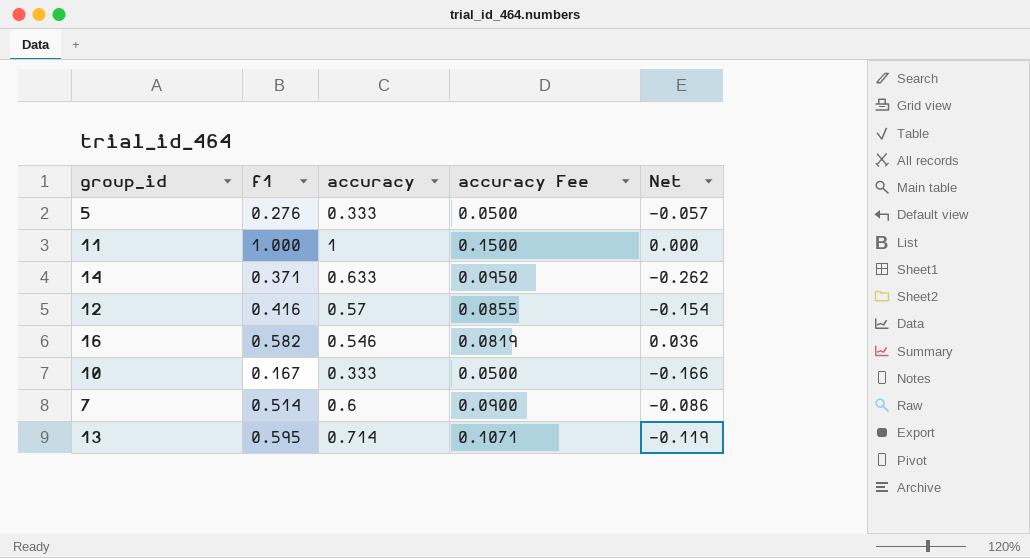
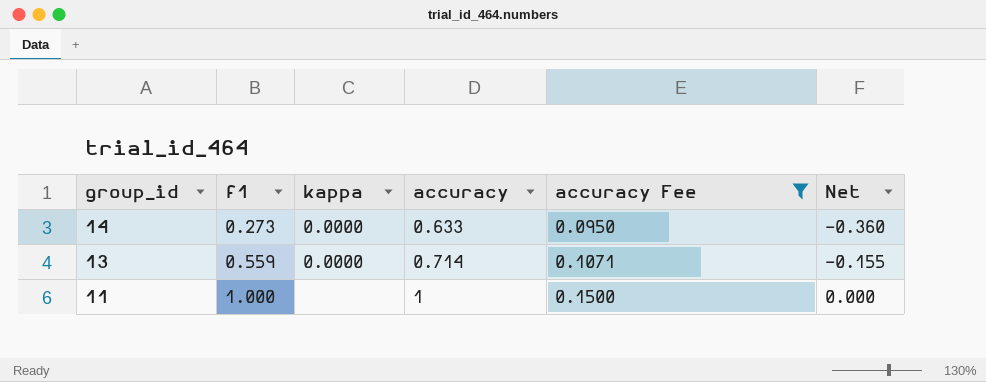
filter: none -> accuracy Fee >= 0.0950
row order: none -> group_id descending
column kappa | position: none -> 3
14 | f1: 0.371 -> 0.273
14 | Net: -0.262 -> -0.360
13 | f1: 0.595 -> 0.559
13 | Net: -0.119 -> -0.155

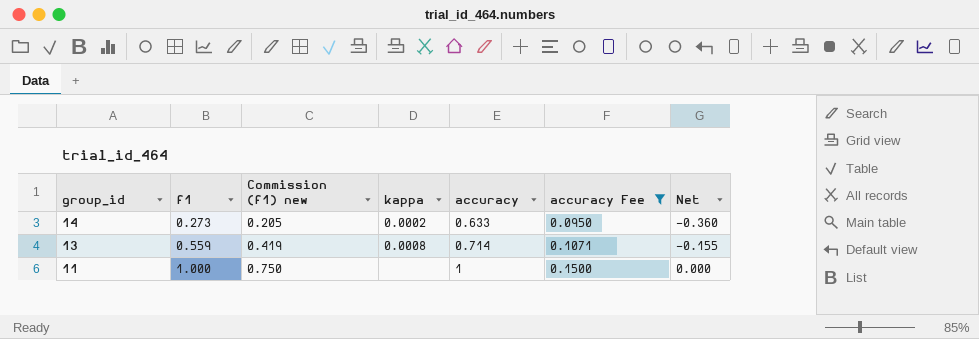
column Commission (f1) new | formula: none -> [f1] * 0.75
14 | kappa: 0.0000 -> 0.0002
13 | kappa: 0.0000 -> 0.0008

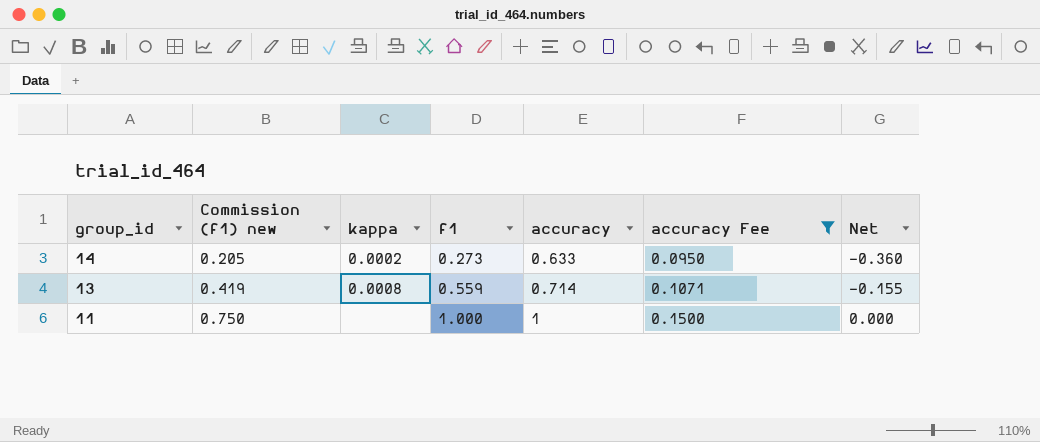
column f1 | position: 2 -> 4

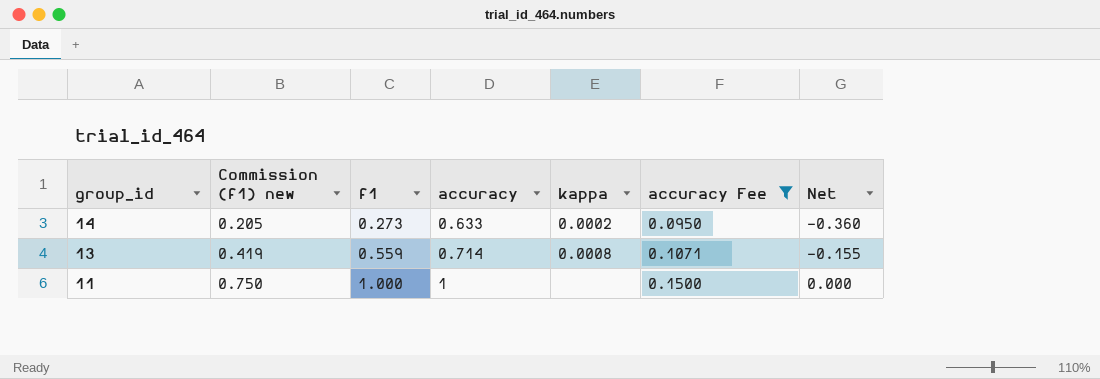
column kappa | position: 3 -> 5

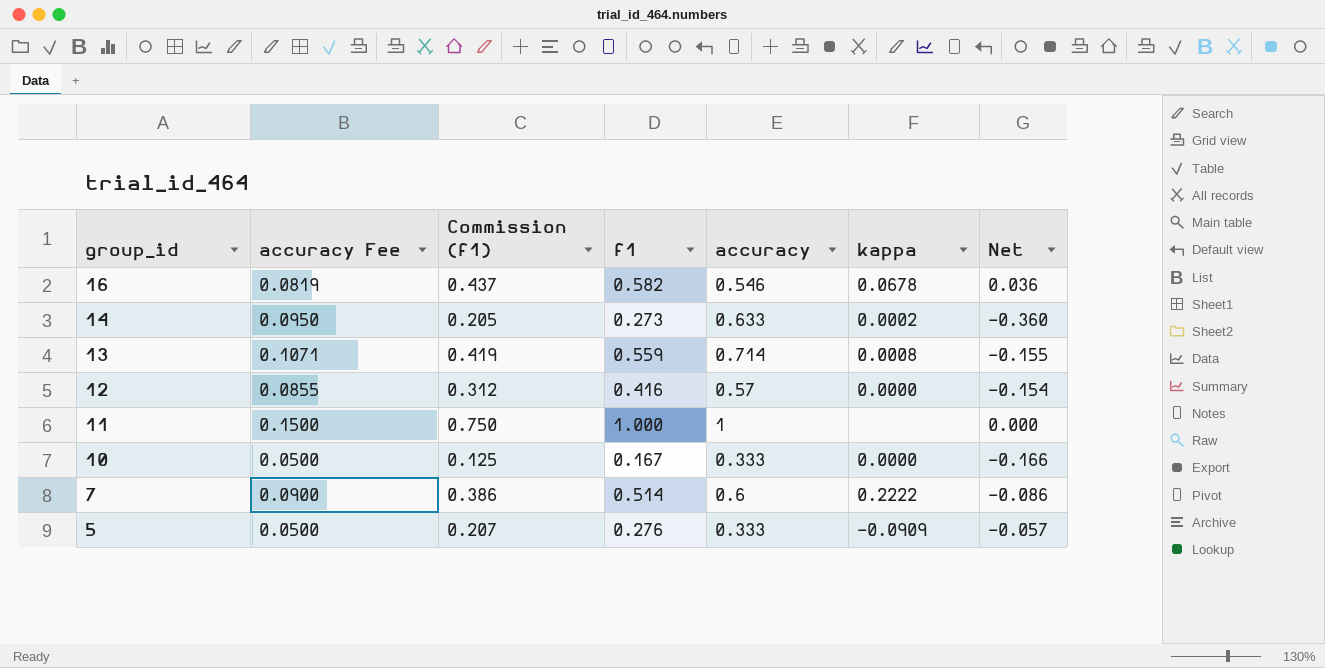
filter: accuracy Fee >= 0.0950 -> none
column accuracy Fee | position: 6 -> 2
column name: Commission (f1) new -> Commission (f1)

